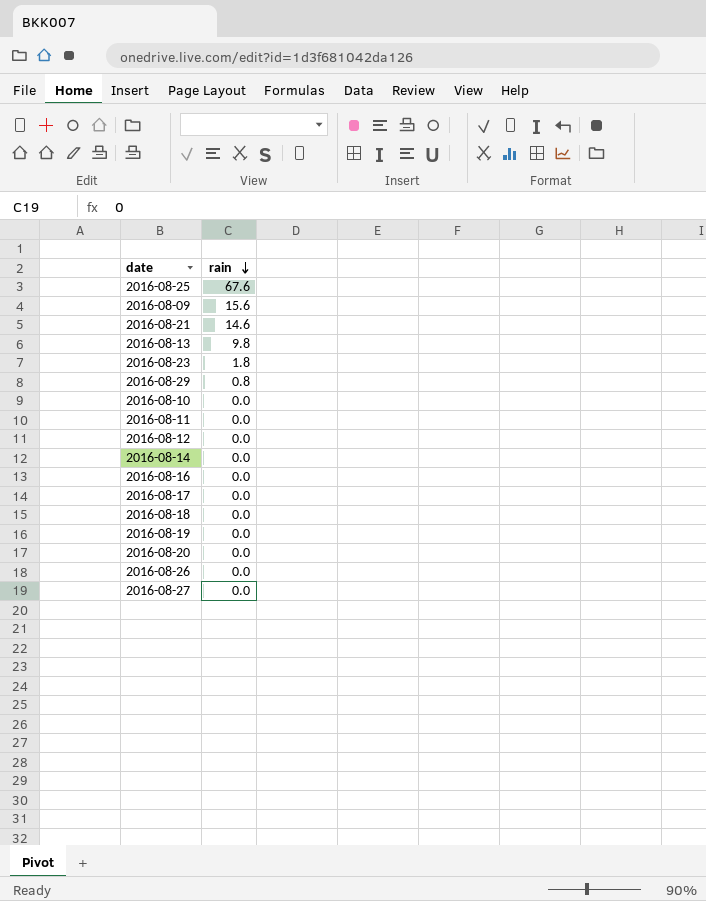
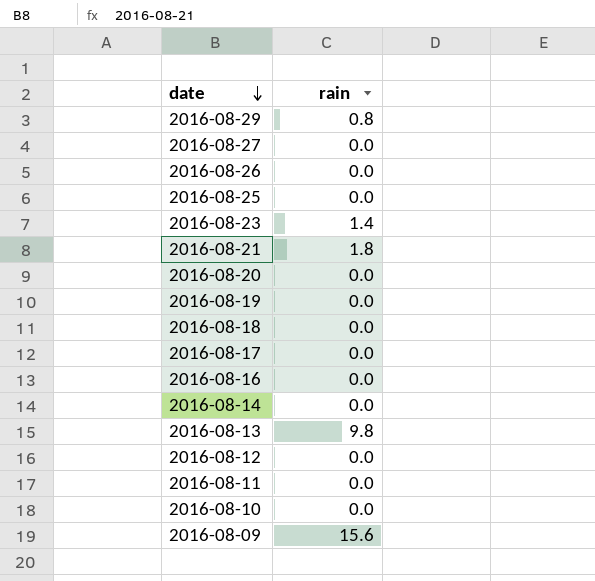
row order: rain descending -> date descending
2016-08-25 | rain: 67.6 -> 0.0
2016-08-23 | rain: 1.8 -> 1.4
2016-08-21 | rain: 14.6 -> 1.8

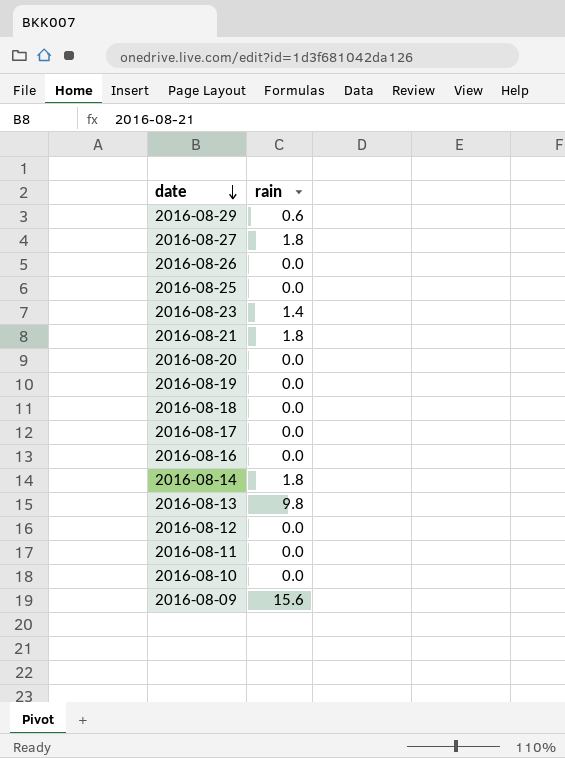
2016-08-29 | rain: 0.8 -> 0.6
2016-08-27 | rain: 0.0 -> 1.8
2016-08-14 | rain: 0.0 -> 1.8

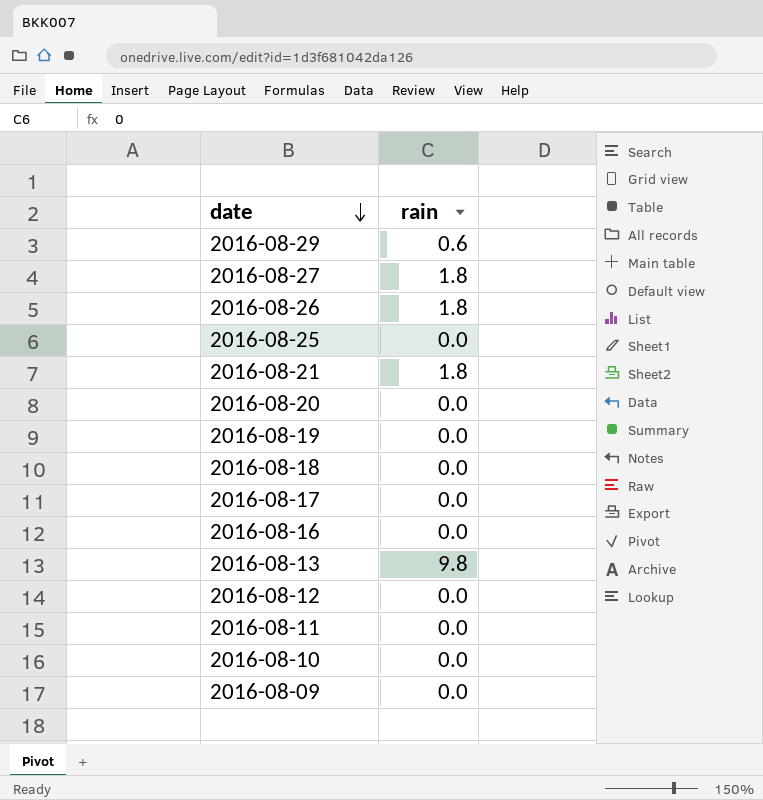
row 2016-08-23: 1.4 -> none
row 2016-08-14: 1.8 -> none
2016-08-26 | rain: 0.0 -> 1.8
2016-08-09 | rain: 15.6 -> 0.0

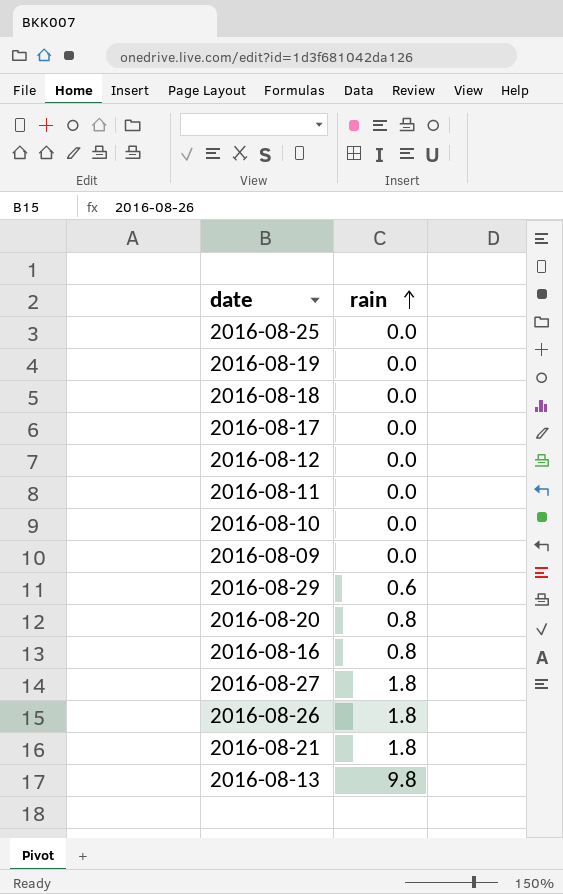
row order: date descending -> rain ascending
2016-08-20 | rain: 0.0 -> 0.8
2016-08-16 | rain: 0.0 -> 0.8

